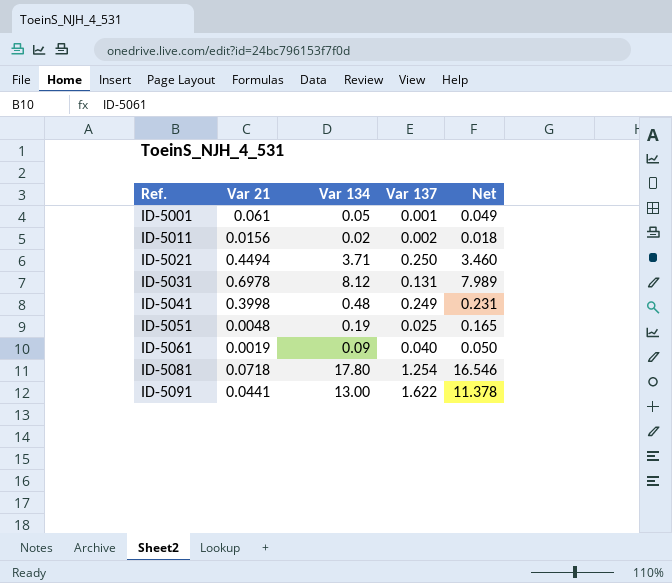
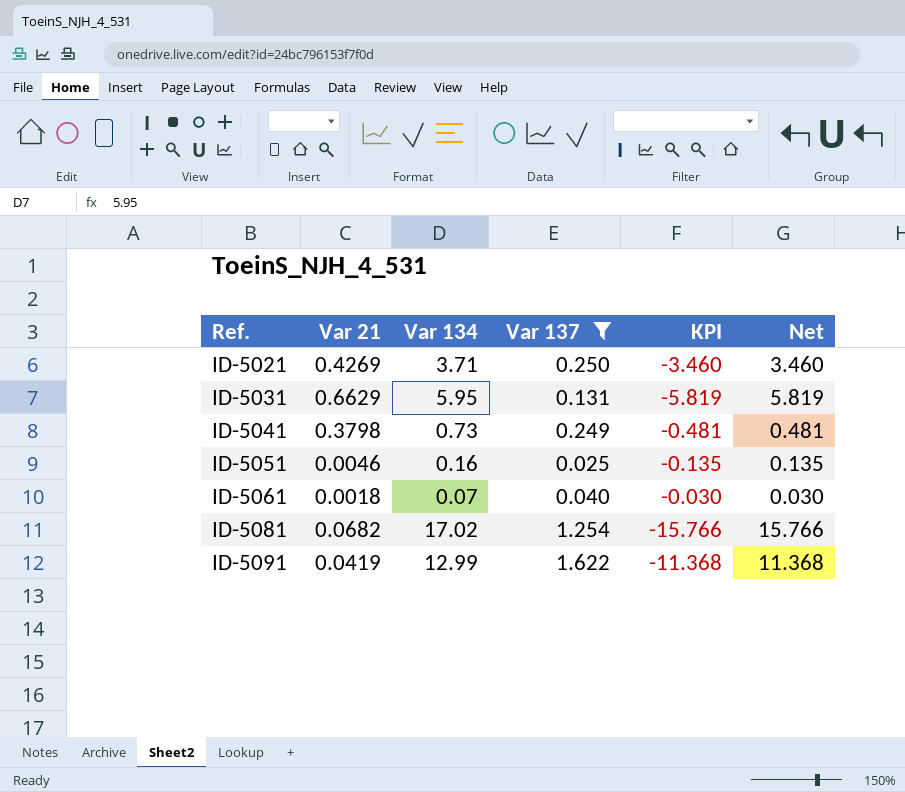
filter: none -> Var 137 >= 0.025
column KPI | formula: none -> [Var 137] - [Var 134]
ID-5021 | Var 21: 0.4494 -> 0.4269
ID-5031 | Var 21: 0.6978 -> 0.6629
ID-5031 | Var 134: 8.12 -> 5.95
ID-5031 | Net: 7.989 -> 5.819
ID-5041 | Var 21: 0.3998 -> 0.3798
ID-5041 | Var 134: 0.48 -> 0.73
ID-5041 | Net: 0.231 -> 0.481
ID-5051 | Var 21: 0.0048 -> 0.0046
ID-5051 | Var 134: 0.19 -> 0.16
ID-5051 | Net: 0.165 -> 0.135
ID-5061 | Var 21: 0.0019 -> 0.0018
ID-5061 | Var 134: 0.09 -> 0.07
ID-5061 | Net: 0.050 -> 0.030
ID-5081 | Var 21: 0.0718 -> 0.0682
ID-5081 | Var 134: 17.80 -> 17.02
ID-5081 | Net: 16.546 -> 15.766
ID-5091 | Var 21: 0.0441 -> 0.0419
ID-5091 | Var 134: 13.00 -> 12.99
ID-5091 | Net: 11.378 -> 11.368

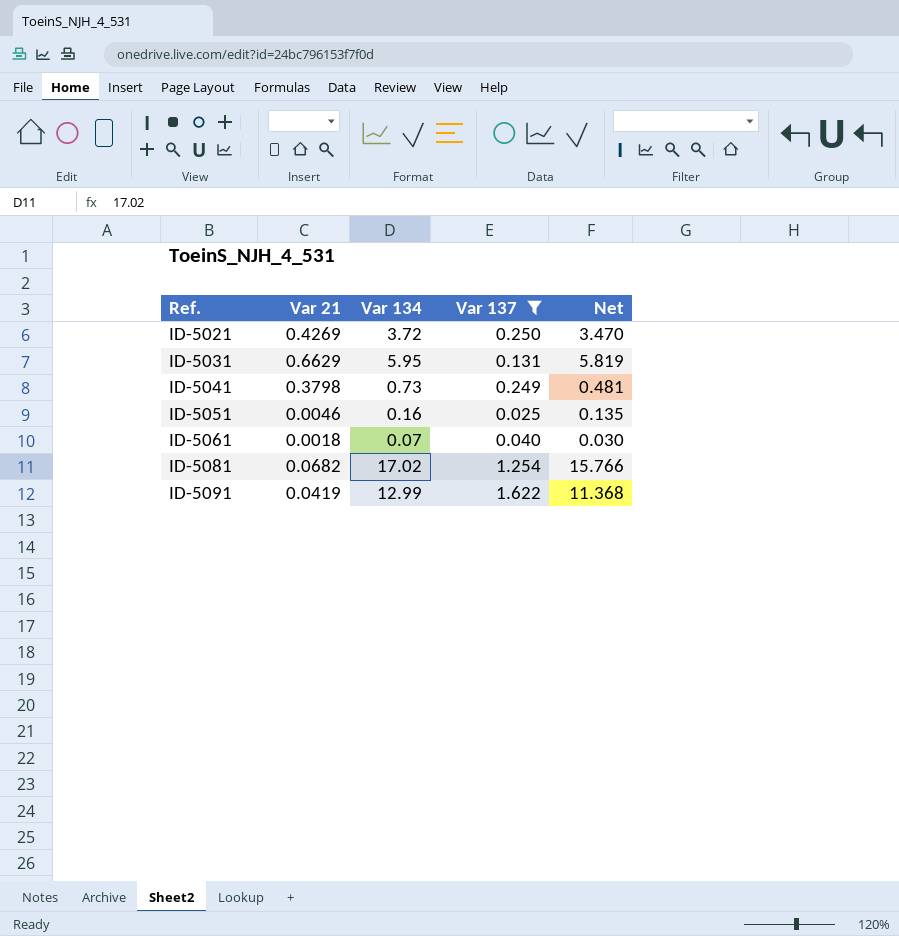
column KPI | formula: [Var 137] - [Var 134] -> none
ID-5021 | Var 134: 3.71 -> 3.72
ID-5021 | Net: 3.460 -> 3.470

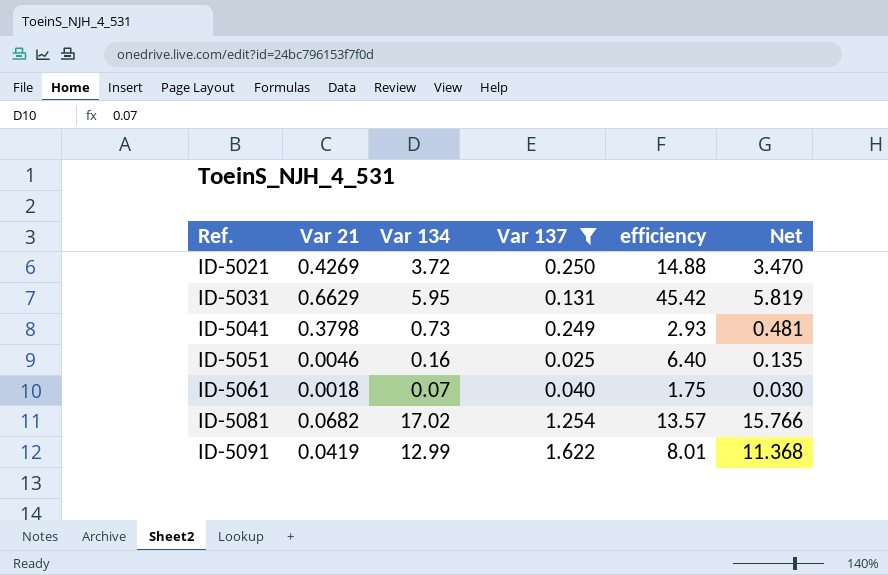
column efficiency | formula: none -> [Var 134] / [Var 137]

